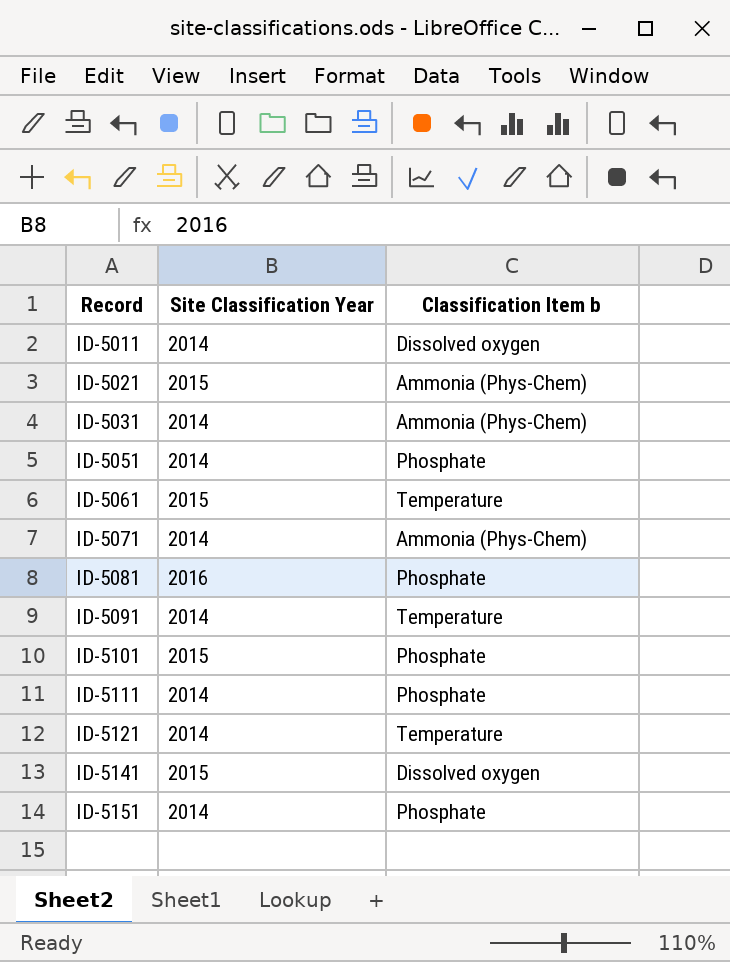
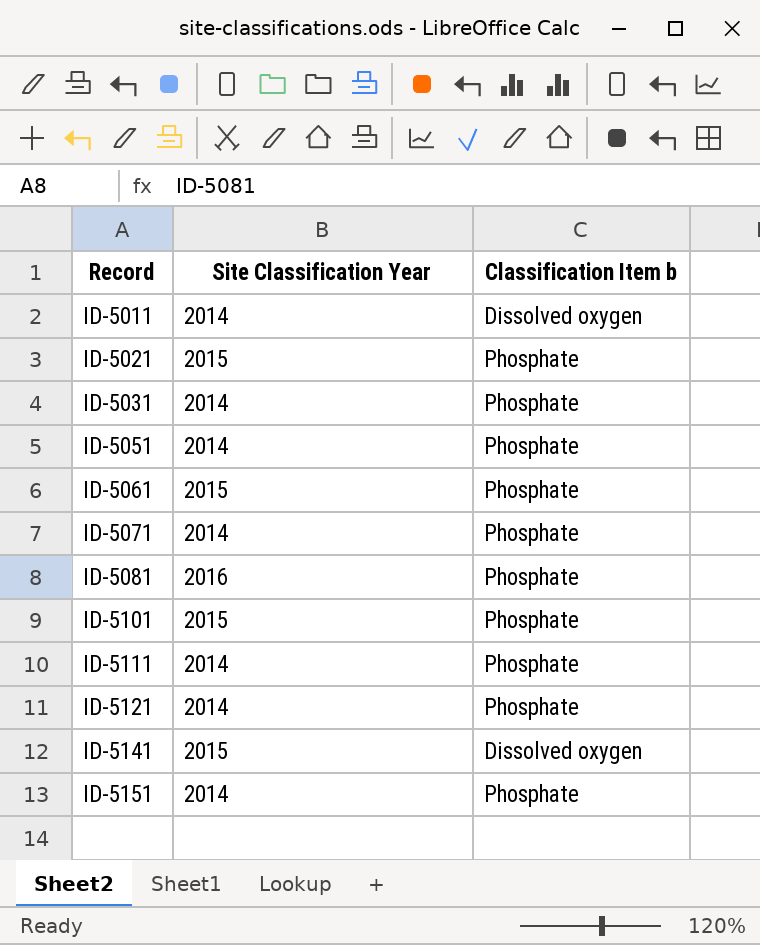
row ID-5091: 2014 | Temperature -> none
ID-5021 | Classification Item b: Ammonia (Phys-Chem) -> Phosphate
ID-5031 | Classification Item b: Ammonia (Phys-Chem) -> Phosphate
ID-5061 | Classification Item b: Temperature -> Phosphate
ID-5071 | Classification Item b: Ammonia (Phys-Chem) -> Phosphate
ID-5121 | Classification Item b: Temperature -> Phosphate

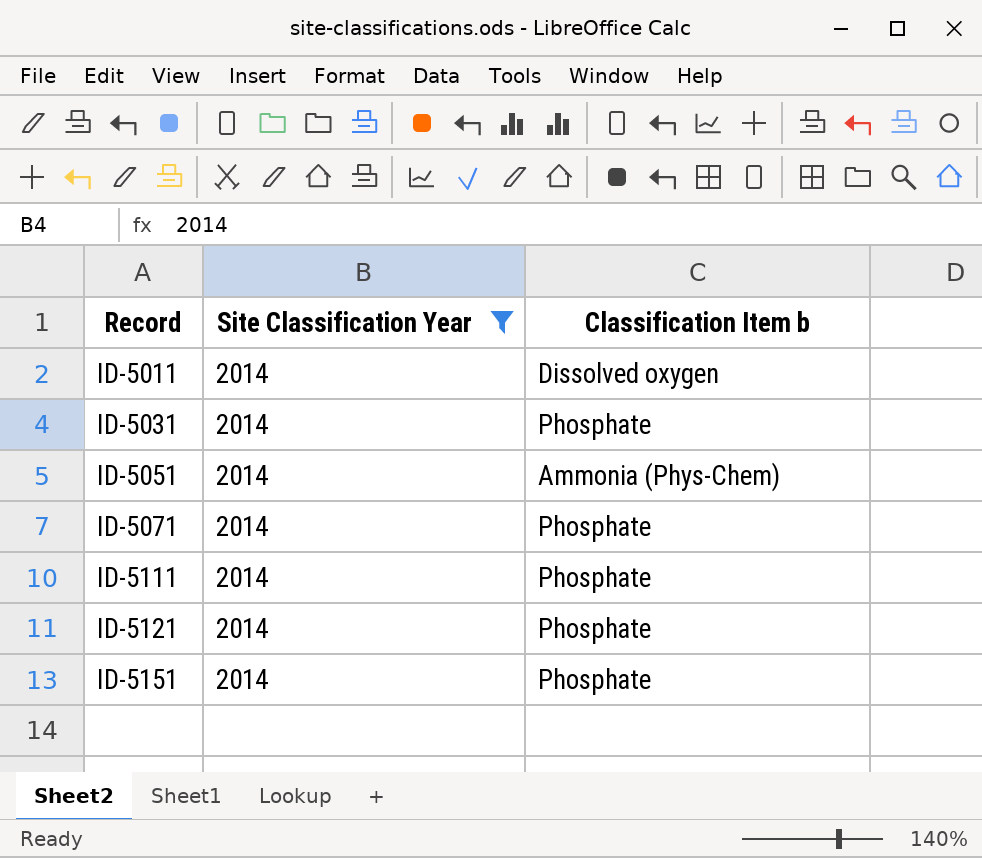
filter: none -> Site Classification Year = 2014
ID-5051 | Classification Item b: Phosphate -> Ammonia (Phys-Chem)

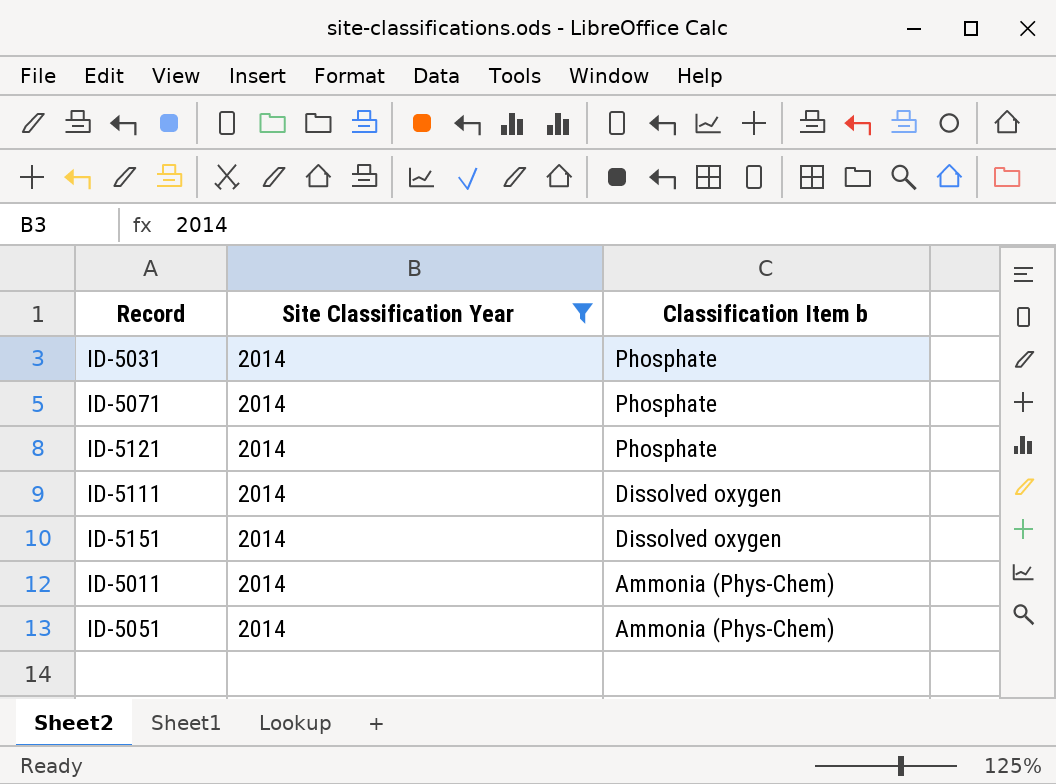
row order: Record ascending -> Classification Item b descending
ID-5111 | Classification Item b: Phosphate -> Dissolved oxygen
ID-5151 | Classification Item b: Phosphate -> Dissolved oxygen
ID-5011 | Classification Item b: Dissolved oxygen -> Ammonia (Phys-Chem)

